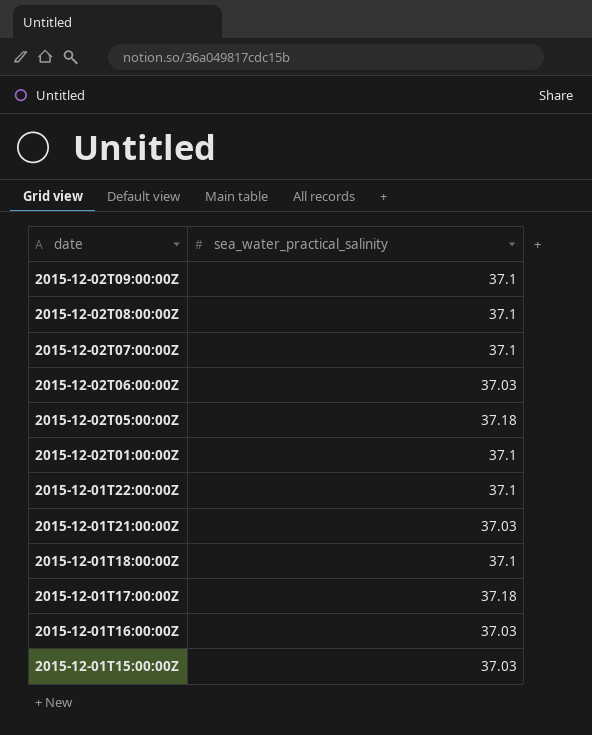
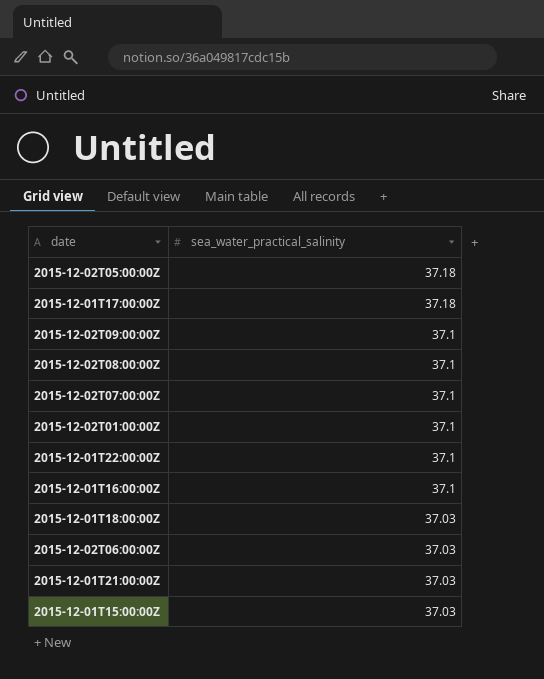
row order: date descending -> sea_water_practical_salinity descending
2015-12-01T16:00:00Z | sea_water_practical_salinity: 37.03 -> 37.1
2015-12-01T18:00:00Z | sea_water_practical_salinity: 37.1 -> 37.03

